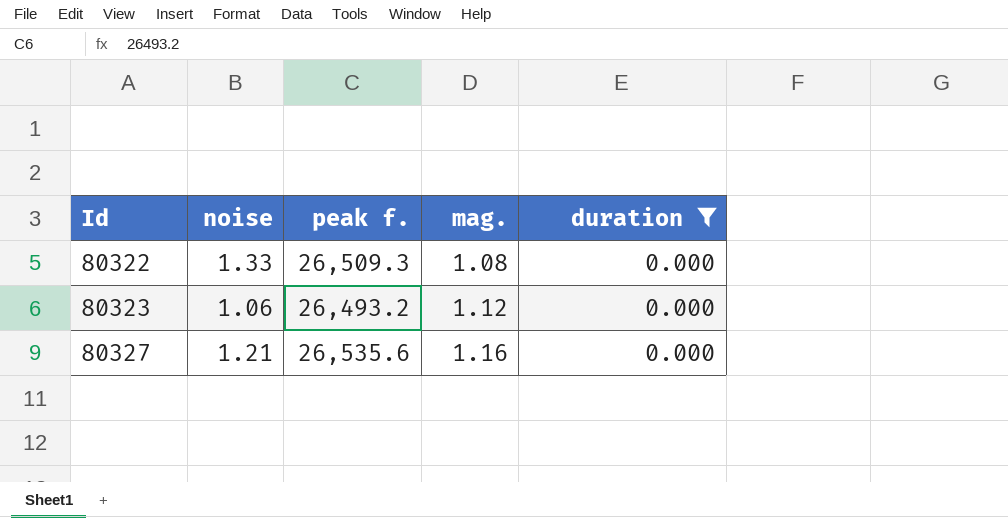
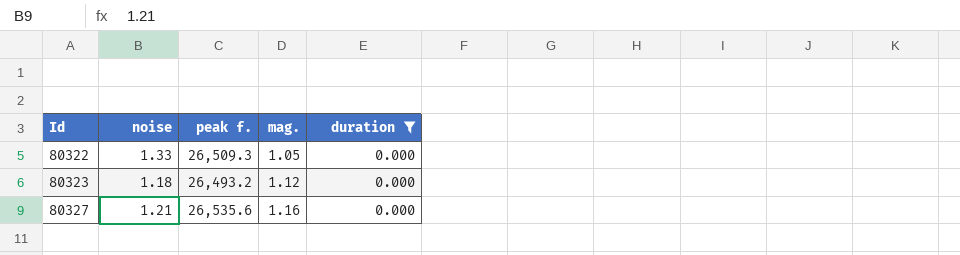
80322 | mag.: 1.08 -> 1.05
80323 | noise: 1.06 -> 1.18

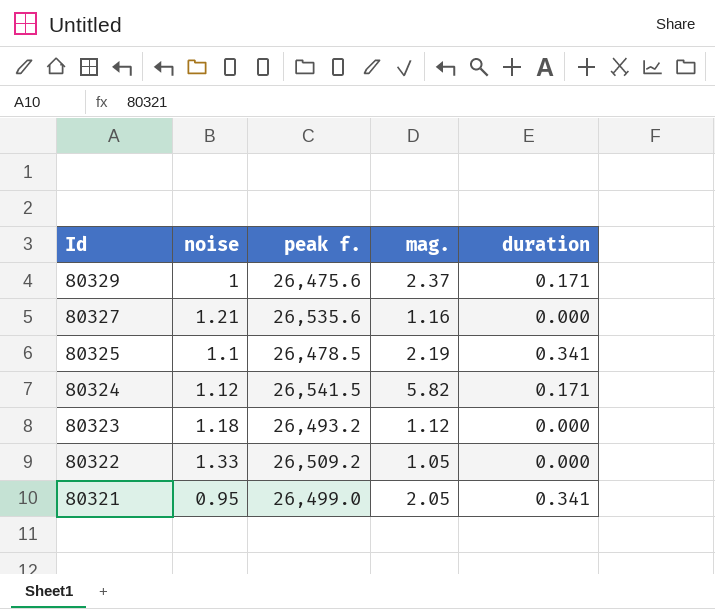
filter: duration = 0.000 -> none
row order: Id ascending -> Id descending
80322 | peak f.: 26,509.3 -> 26,509.2

